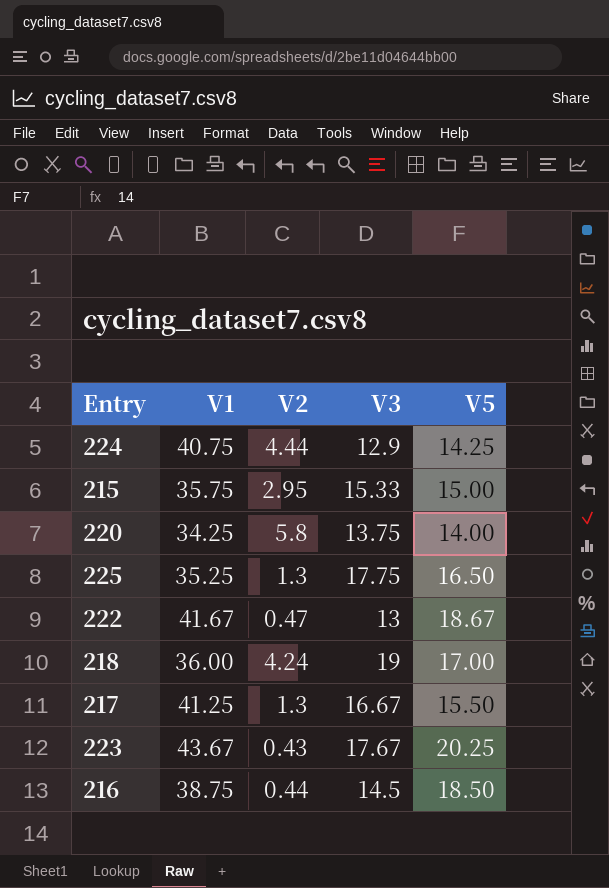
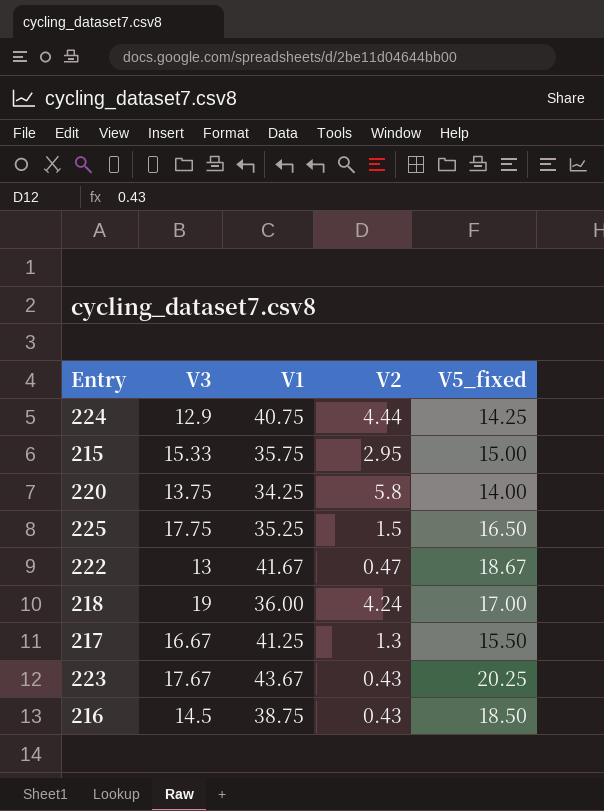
column V3 | position: 4 -> 2
column name: V5 -> V5_fixed
225 | V2: 1.3 -> 1.5
216 | V2: 0.44 -> 0.43

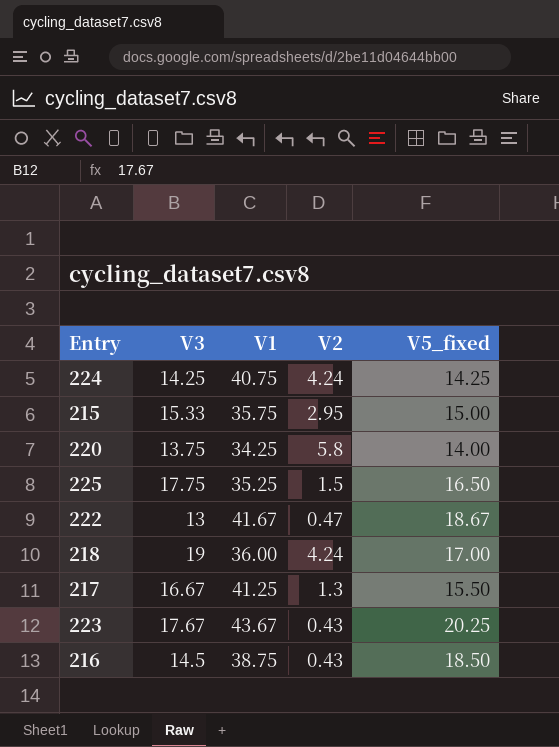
224 | V3: 12.9 -> 14.25
224 | V2: 4.44 -> 4.24

